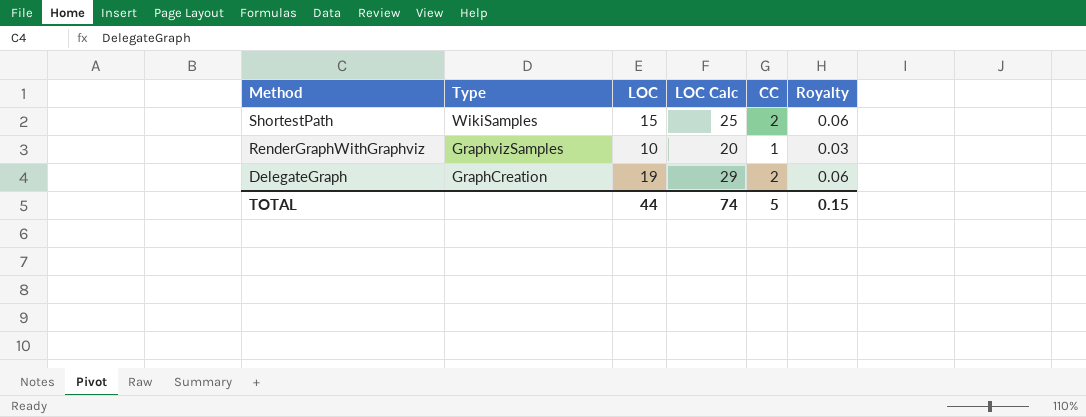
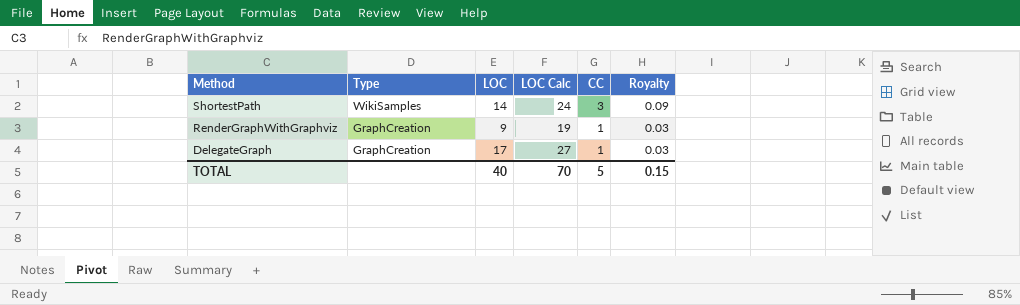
ShortestPath | LOC: 15 -> 14
ShortestPath | LOC Calc: 25 -> 24
ShortestPath | CC: 2 -> 3
ShortestPath | Royalty: 0.06 -> 0.09
RenderGraphWithGraphviz | Type: GraphvizSamples -> GraphCreation
RenderGraphWithGraphviz | LOC: 10 -> 9
RenderGraphWithGraphviz | LOC Calc: 20 -> 19
DelegateGraph | LOC: 19 -> 17
DelegateGraph | LOC Calc: 29 -> 27
DelegateGraph | CC: 2 -> 1
DelegateGraph | Royalty: 0.06 -> 0.03
TOTAL | LOC: 44 -> 40
TOTAL | LOC Calc: 74 -> 70

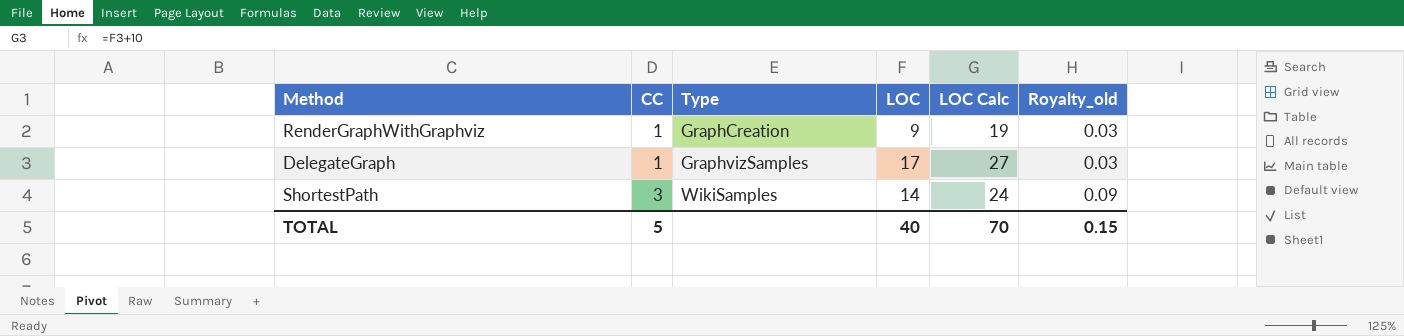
row order: Method descending -> CC ascending
column CC | position: 5 -> 2
column name: Royalty -> Royalty_old
DelegateGraph | Type: GraphCreation -> GraphvizSamples

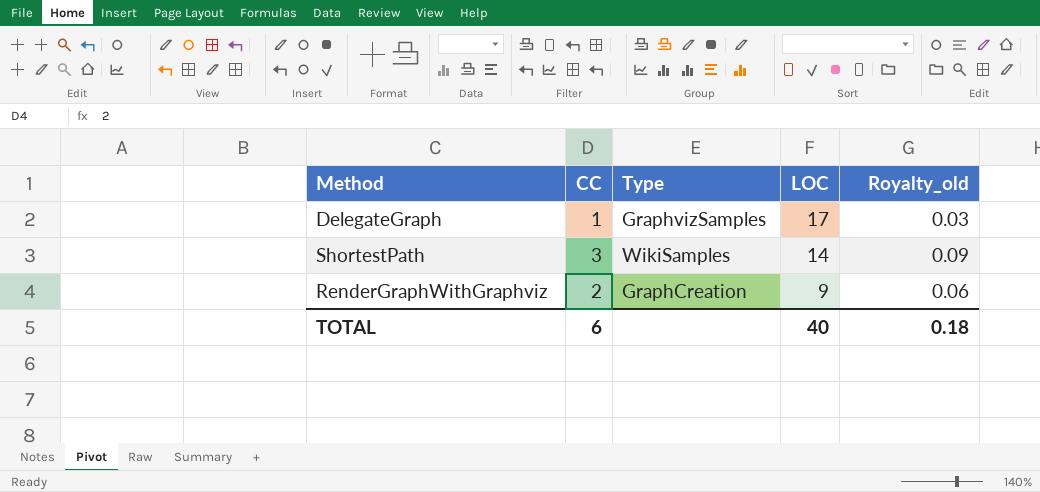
row order: CC ascending -> LOC descending
column LOC Calc | formula: [LOC] + 10 -> none
RenderGraphWithGraphviz | CC: 1 -> 2
RenderGraphWithGraphviz | Royalty_old: 0.03 -> 0.06
TOTAL | CC: 5 -> 6
TOTAL | Royalty_old: 0.15 -> 0.18

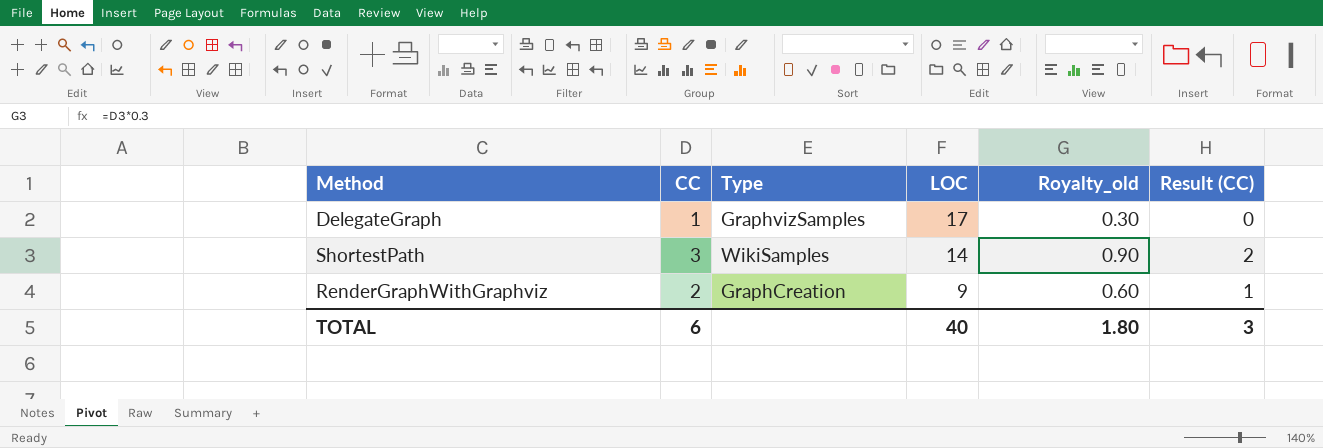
column Royalty_old | formula: [CC] * 0.03 -> [CC] * 0.3
column Result (CC) | formula: none -> [CC] - 1
TOTAL | Royalty_old: 0.18 -> 1.80

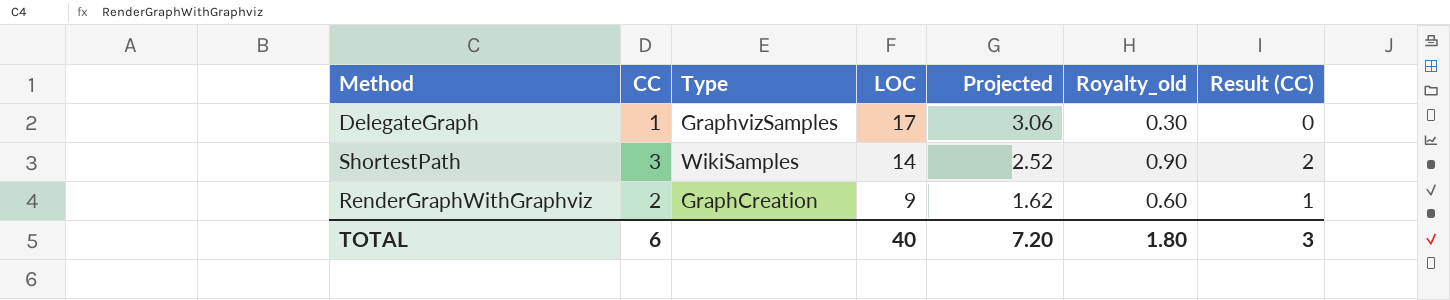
column Projected | formula: none -> [LOC] * 0.18

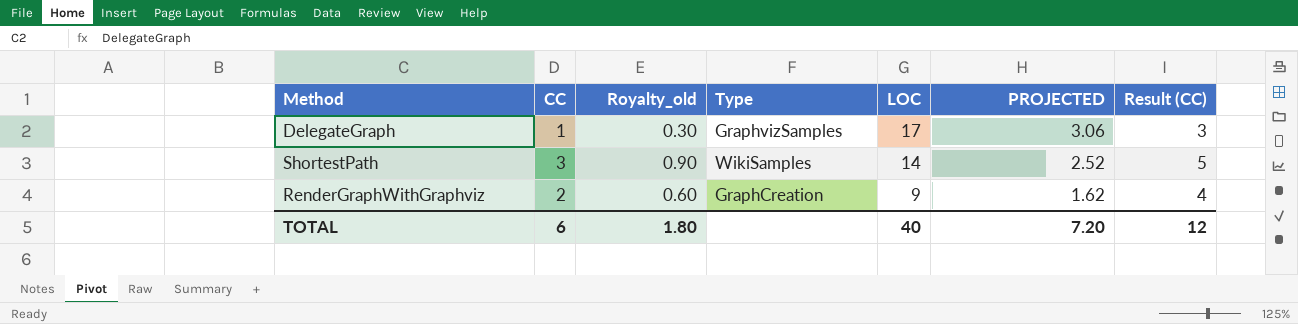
column Royalty_old | position: 6 -> 3
column name: Projected -> PROJECTED
column Result (CC) | formula: [CC] - 1 -> [CC] + 2
TOTAL | Result (CC): 3 -> 12

